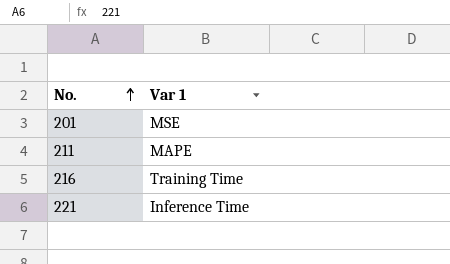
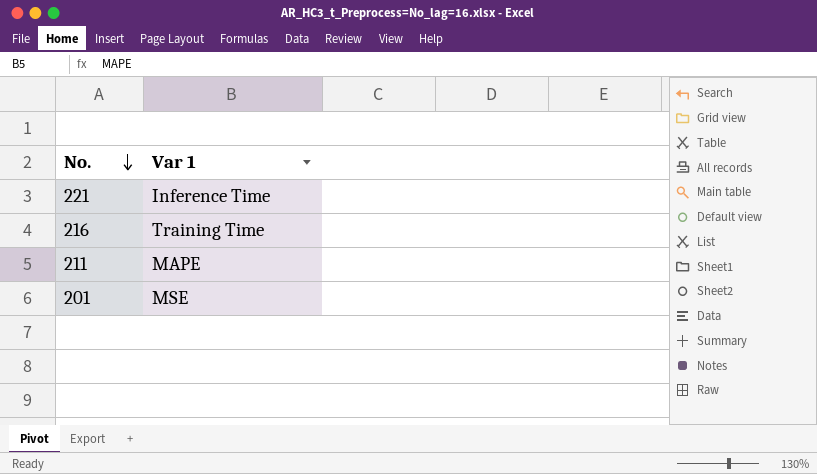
row order: No. ascending -> No. descending

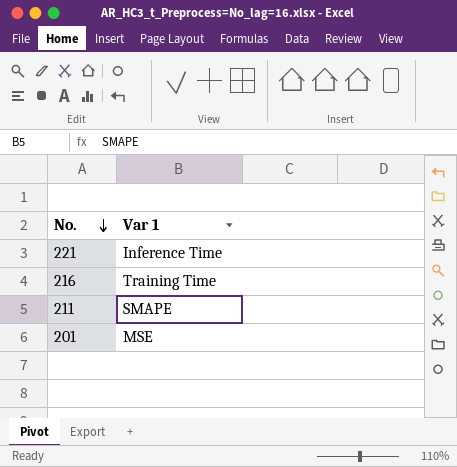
211 | Var 1: MAPE -> SMAPE

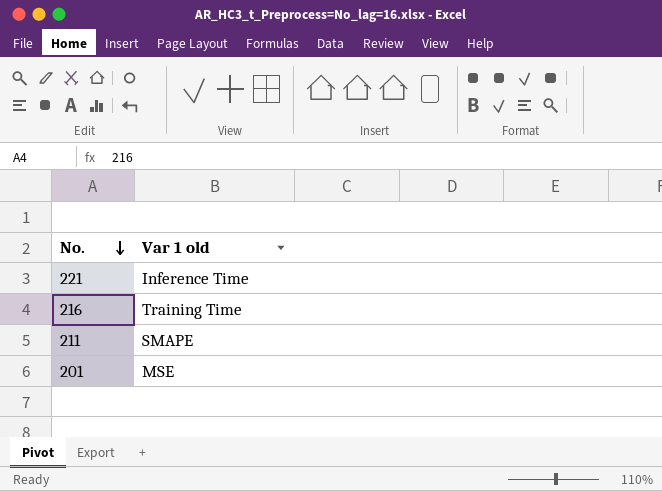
column name: Var 1 -> Var 1 old

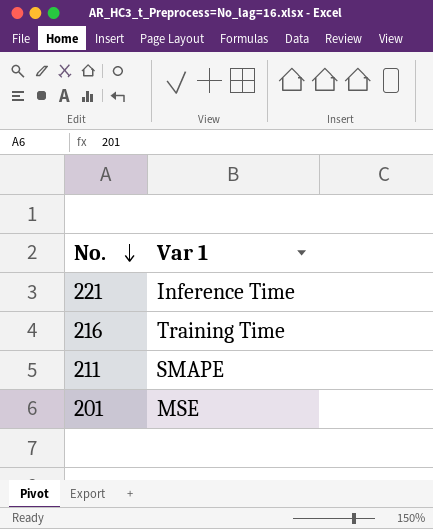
column name: Var 1 old -> Var 1

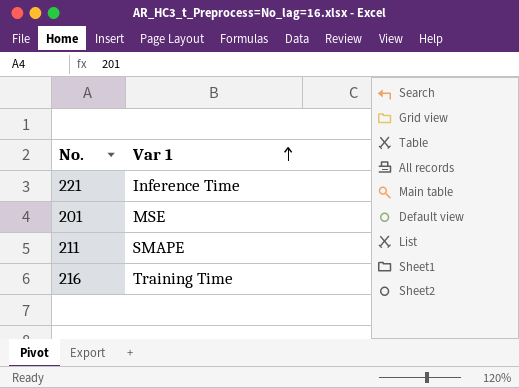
row order: No. descending -> Var 1 ascending

